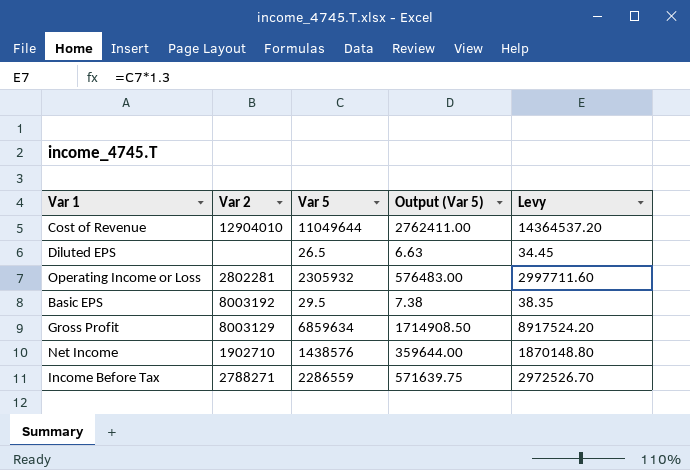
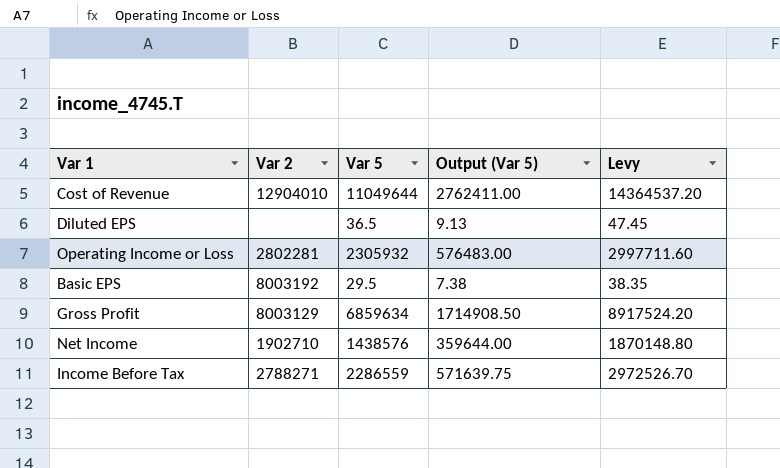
Diluted EPS | Var 5: 26.5 -> 36.5
Diluted EPS | Output (Var 5): 6.63 -> 9.13
Diluted EPS | Levy: 34.45 -> 47.45

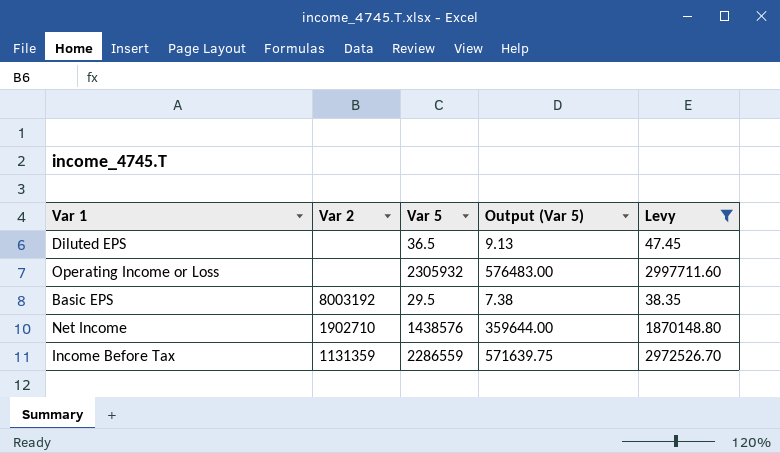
filter: none -> Levy <= 2997711.60
Operating Income or Loss | Var 2: 2802281 -> none
Income Before Tax | Var 2: 2788271 -> 1131359

